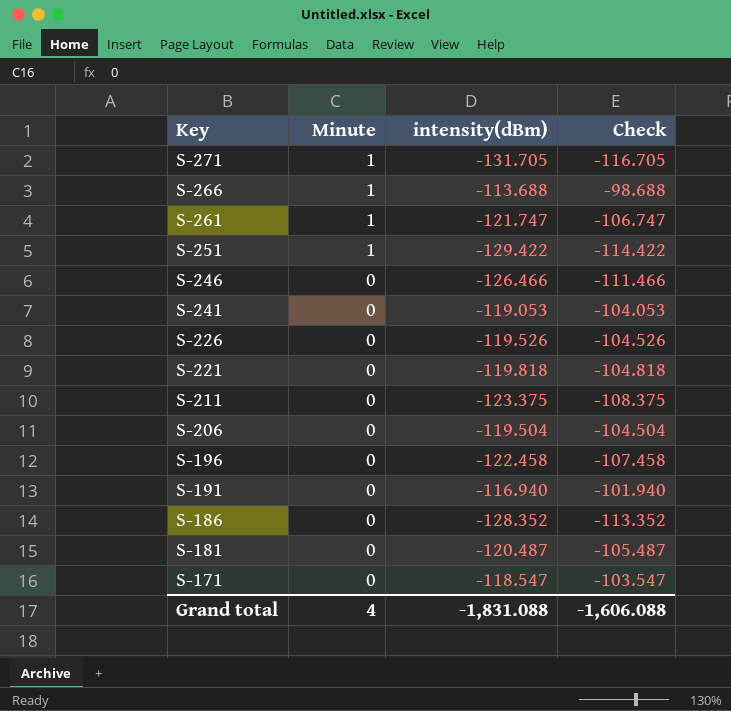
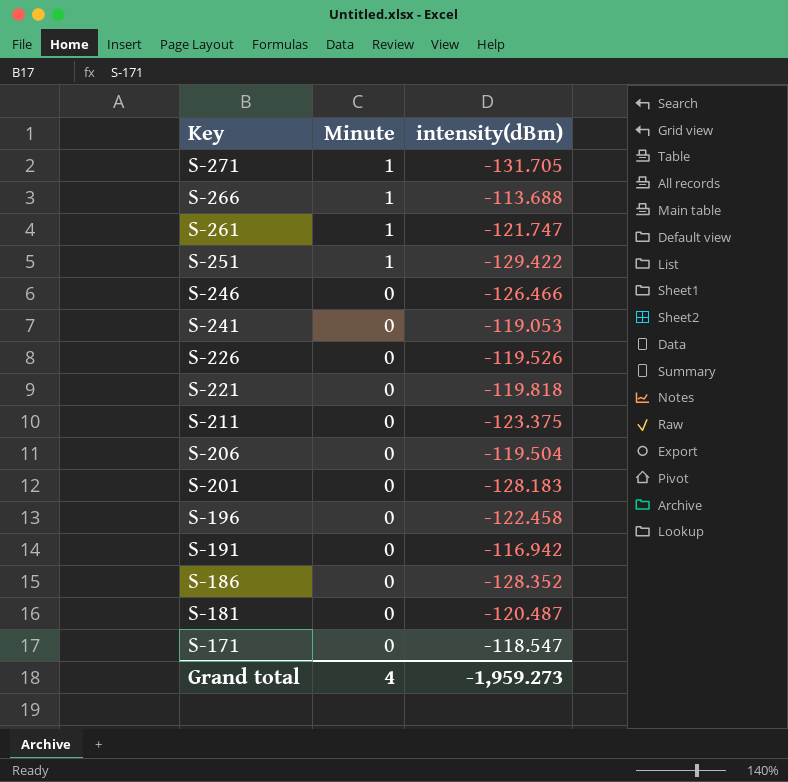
column Check | formula: [intensity(dBm)] + 15 -> none
row S-201: none -> 0 | -128.183
S-191 | intensity(dBm): -116.940 -> -116.942
Grand total | intensity(dBm): -1,831.088 -> -1,959.273

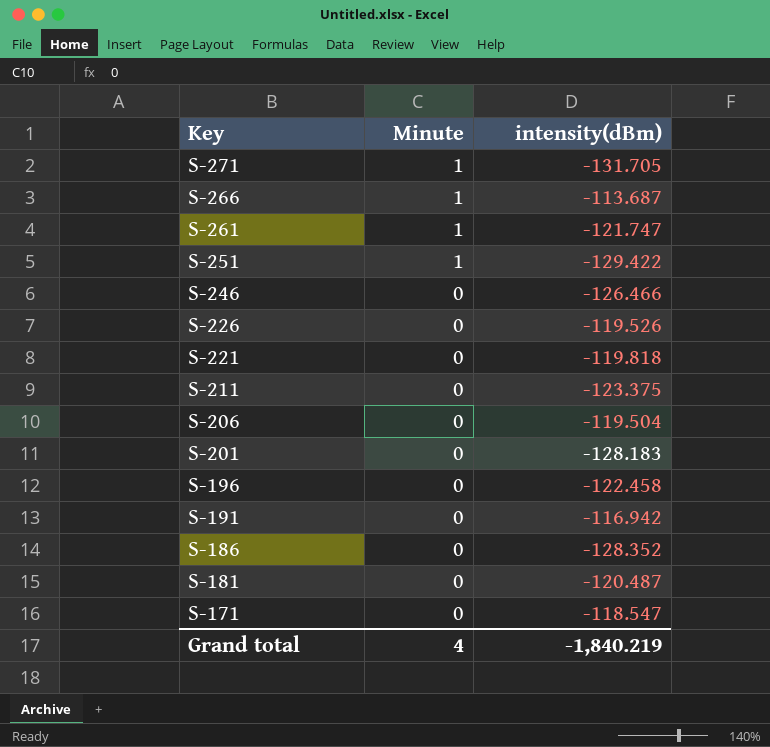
row S-241: 0 | -119.053 -> none
S-266 | intensity(dBm): -113.688 -> -113.687
Grand total | intensity(dBm): -1,959.273 -> -1,840.219

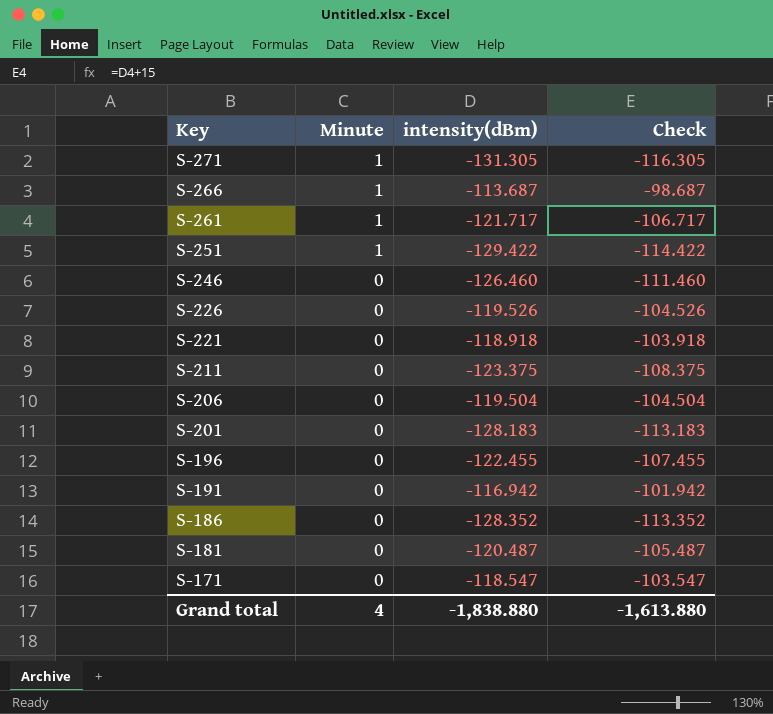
column Check | formula: none -> [intensity(dBm)] + 15
S-271 | intensity(dBm): -131.705 -> -131.305
S-261 | intensity(dBm): -121.747 -> -121.717
S-246 | intensity(dBm): -126.466 -> -126.460
S-221 | intensity(dBm): -119.818 -> -118.918
S-196 | intensity(dBm): -122.458 -> -122.455
Grand total | intensity(dBm): -1,840.219 -> -1,838.880

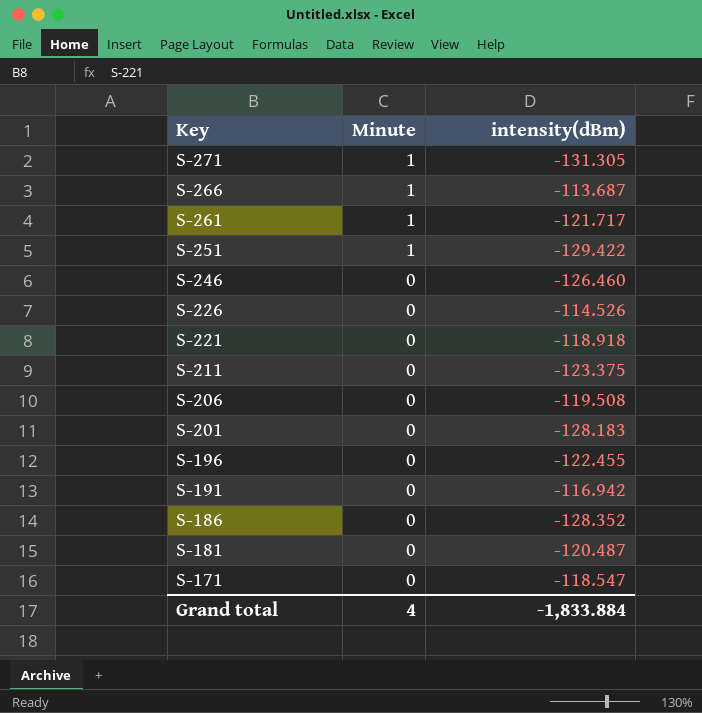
column Check | formula: [intensity(dBm)] + 15 -> none
S-226 | intensity(dBm): -119.526 -> -114.526
S-206 | intensity(dBm): -119.504 -> -119.508
Grand total | intensity(dBm): -1,838.880 -> -1,833.884

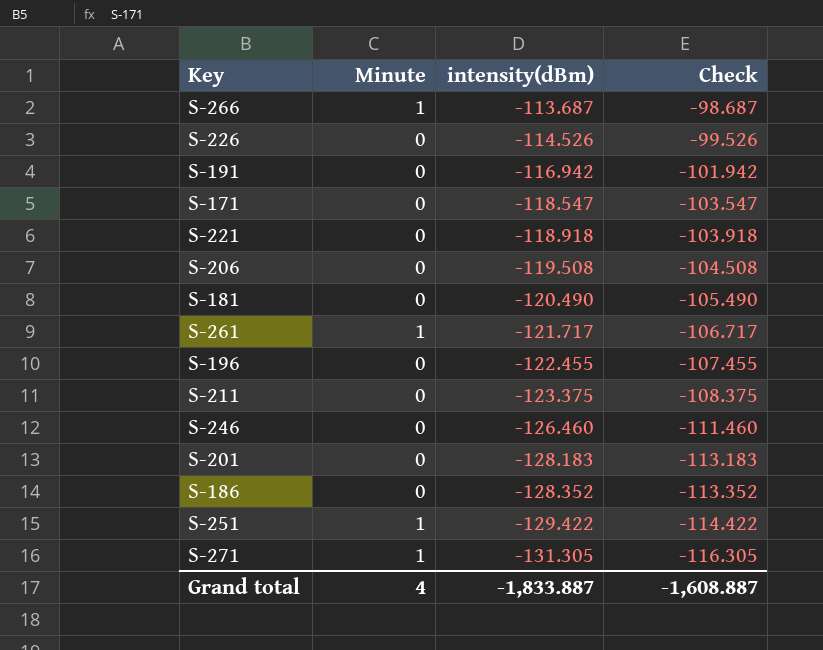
row order: Key descending -> intensity(dBm) descending
column Check | formula: none -> [intensity(dBm)] + 15
S-181 | intensity(dBm): -120.487 -> -120.490
Grand total | intensity(dBm): -1,833.884 -> -1,833.887

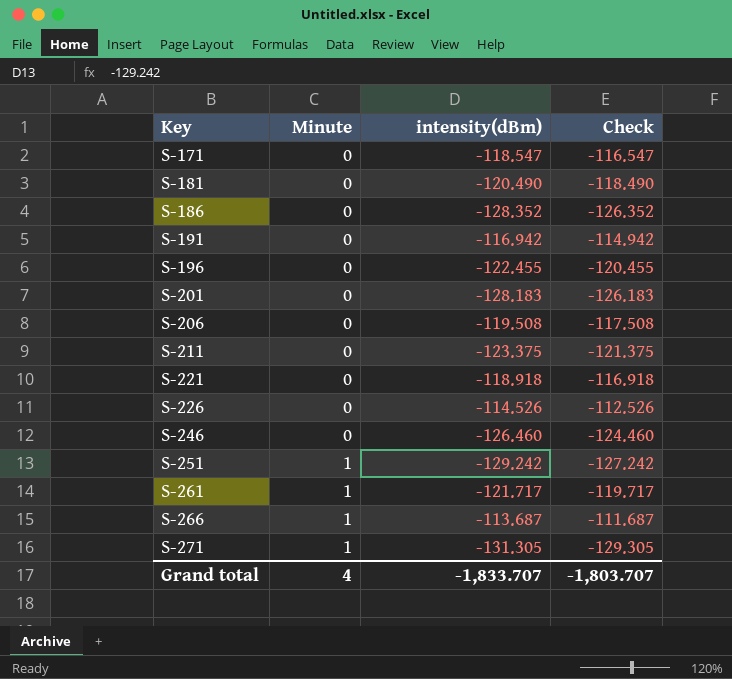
row order: intensity(dBm) descending -> Key ascending
column Check | formula: [intensity(dBm)] + 15 -> [intensity(dBm)] + 2
S-251 | intensity(dBm): -129.422 -> -129.242
Grand total | intensity(dBm): -1,833.887 -> -1,833.707
Grand total | Check: -1,608.887 -> -1,803.707

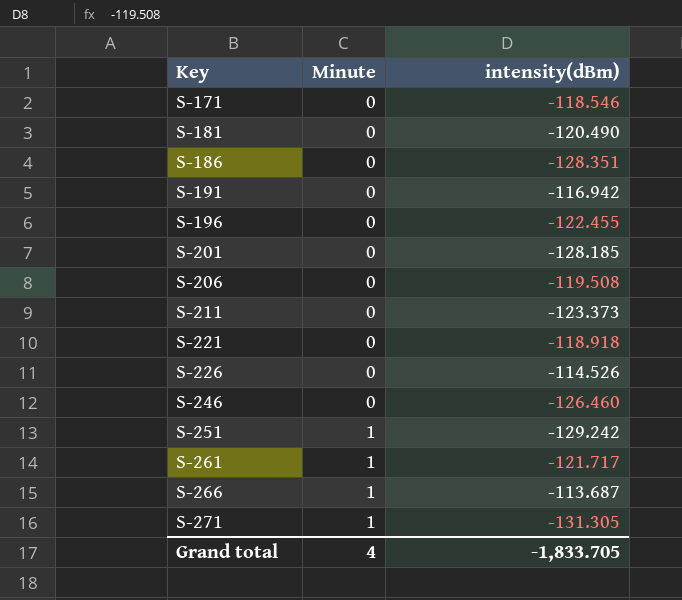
column Check | formula: [intensity(dBm)] + 2 -> none
S-171 | intensity(dBm): -118.547 -> -118.546
S-186 | intensity(dBm): -128.352 -> -128.351
S-201 | intensity(dBm): -128.183 -> -128.185
S-211 | intensity(dBm): -123.375 -> -123.373
Grand total | intensity(dBm): -1,833.707 -> -1,833.705

